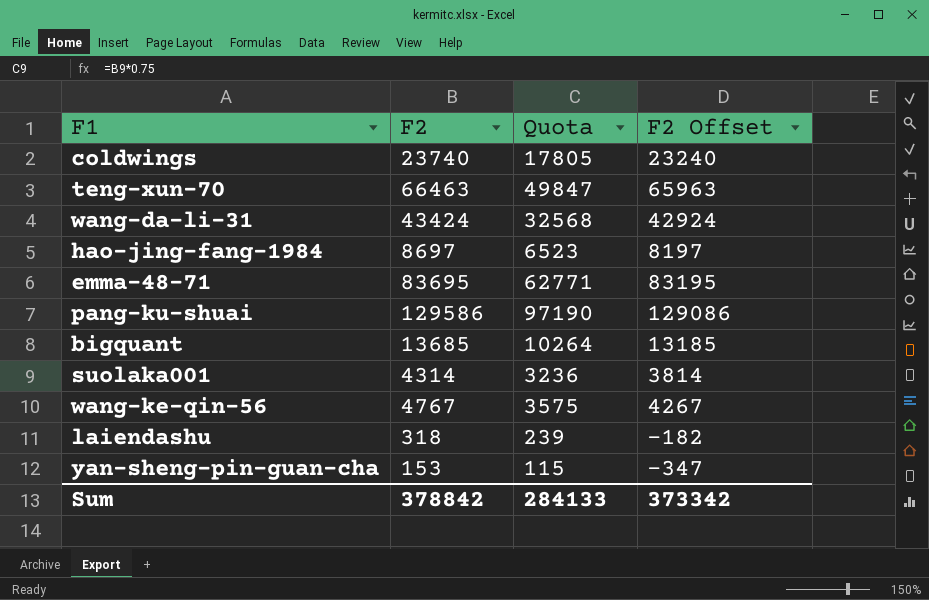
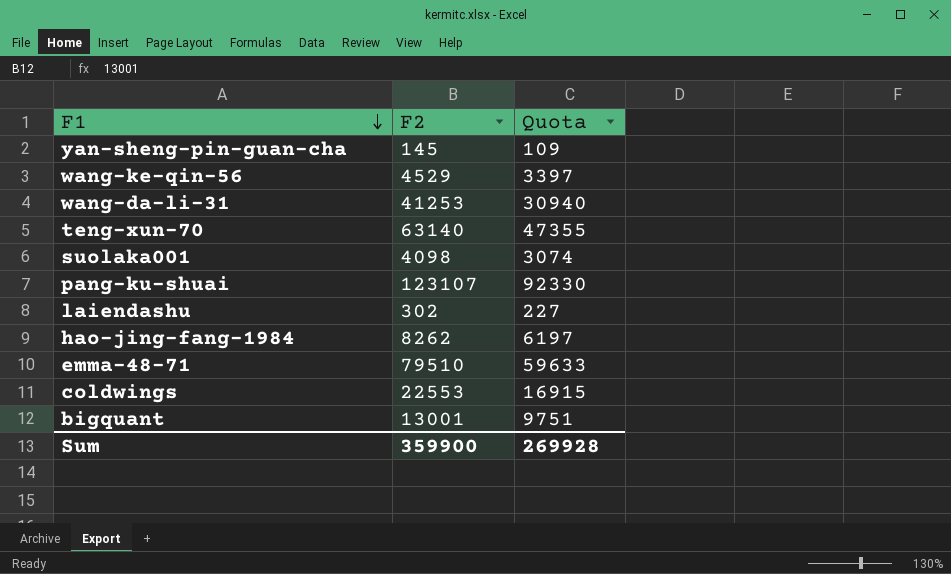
row order: none -> F1 descending
column F2 Offset | formula: [F2] - 500 -> none
yan-sheng-pin-guan-cha | F2: 153 -> 145
yan-sheng-pin-guan-cha | Quota: 115 -> 109
wang-ke-qin-56 | F2: 4767 -> 4529
wang-ke-qin-56 | Quota: 3575 -> 3397
wang-da-li-31 | F2: 43424 -> 41253
wang-da-li-31 | Quota: 32568 -> 30940
teng-xun-70 | F2: 66463 -> 63140
teng-xun-70 | Quota: 49847 -> 47355
suolaka001 | F2: 4314 -> 4098
suolaka001 | Quota: 3236 -> 3074
pang-ku-shuai | F2: 129586 -> 123107
pang-ku-shuai | Quota: 97190 -> 92330
laiendashu | F2: 318 -> 302
laiendashu | Quota: 239 -> 227
hao-jing-fang-1984 | F2: 8697 -> 8262
hao-jing-fang-1984 | Quota: 6523 -> 6197
emma-48-71 | F2: 83695 -> 79510
emma-48-71 | Quota: 62771 -> 59633
coldwings | F2: 23740 -> 22553
coldwings | Quota: 17805 -> 16915
bigquant | F2: 13685 -> 13001
bigquant | Quota: 10264 -> 9751
Sum | F2: 378842 -> 359900
Sum | Quota: 284133 -> 269928

